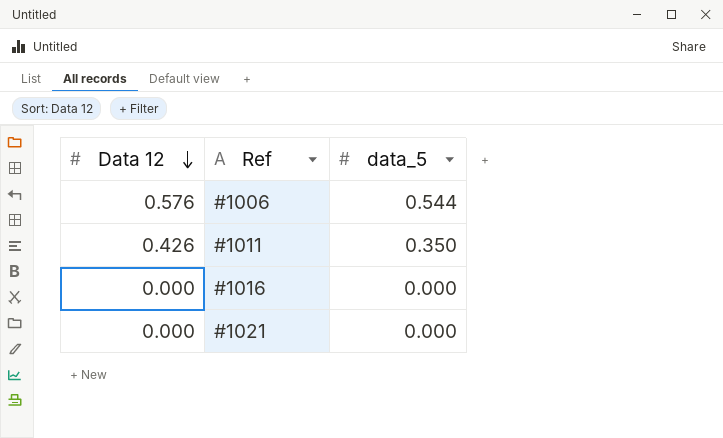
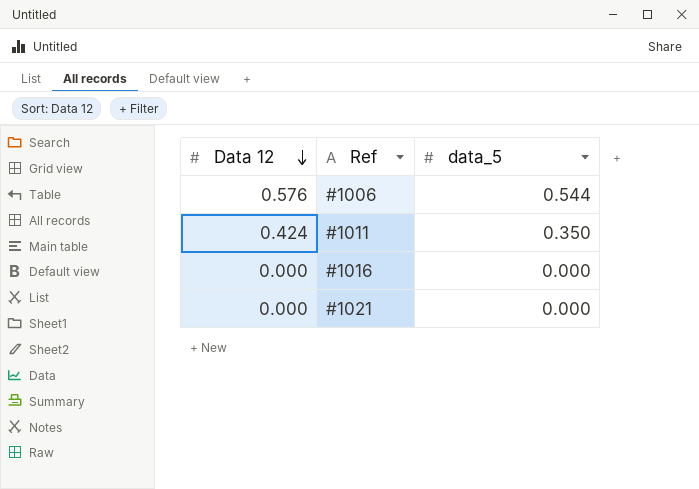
#1011 | Data 12: 0.426 -> 0.424

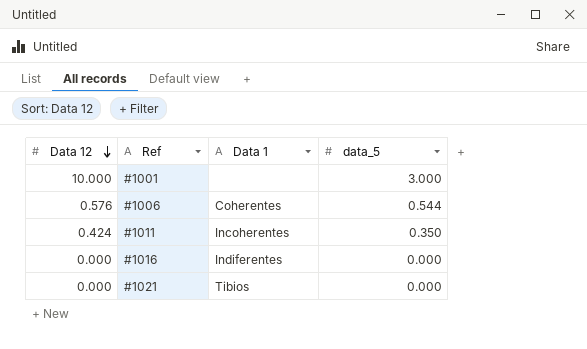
column Data 1 | position: none -> 3
row #1001: none -> 10.000 | none | 3.000

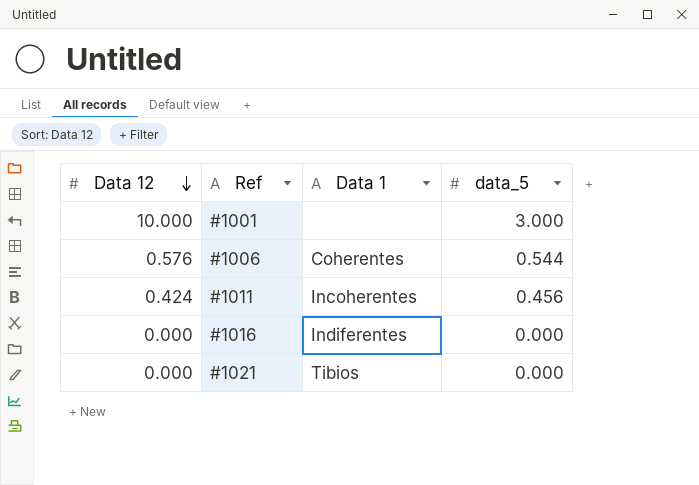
#1011 | data_5: 0.350 -> 0.456

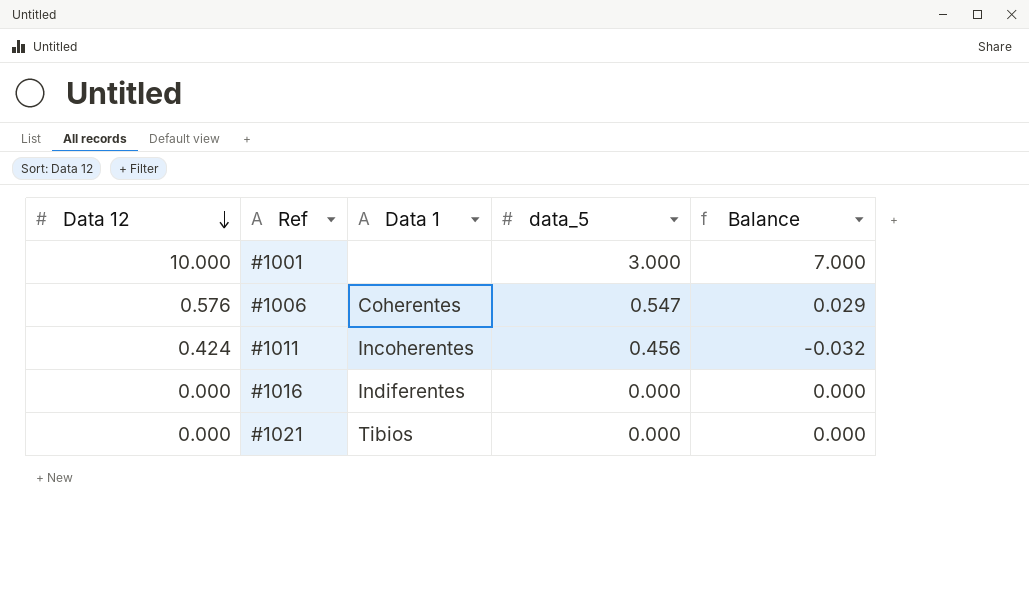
column Balance | formula: none -> [Data 12] - [data_5]
#1006 | data_5: 0.544 -> 0.547

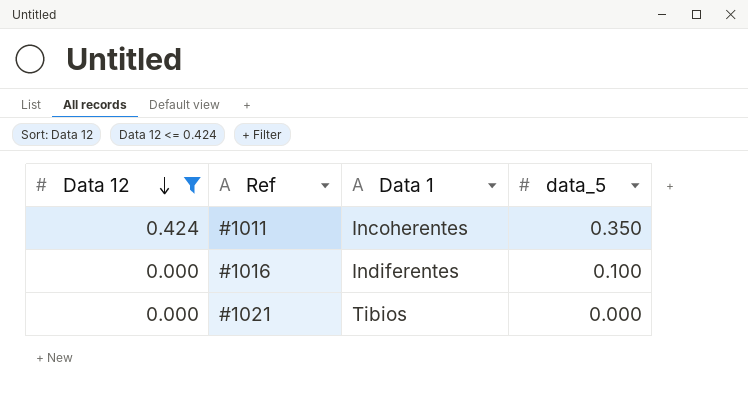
filter: none -> Data 12 <= 0.424
column Balance | formula: [Data 12] - [data_5] -> none
#1011 | data_5: 0.456 -> 0.350
#1016 | data_5: 0.000 -> 0.100

